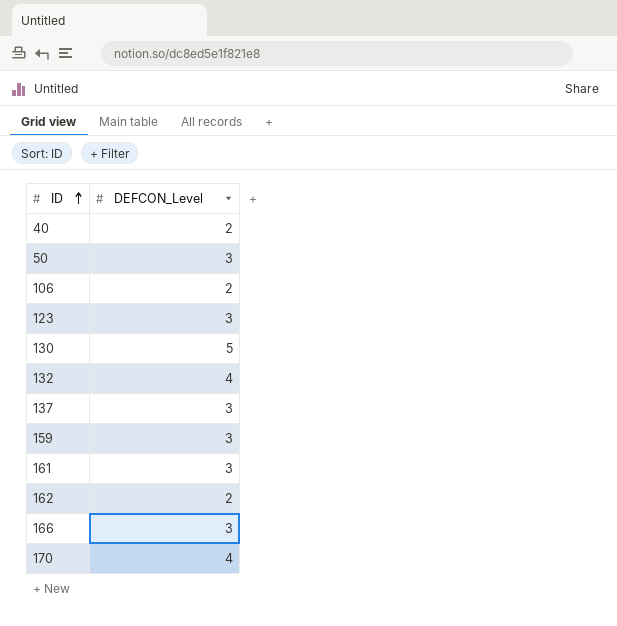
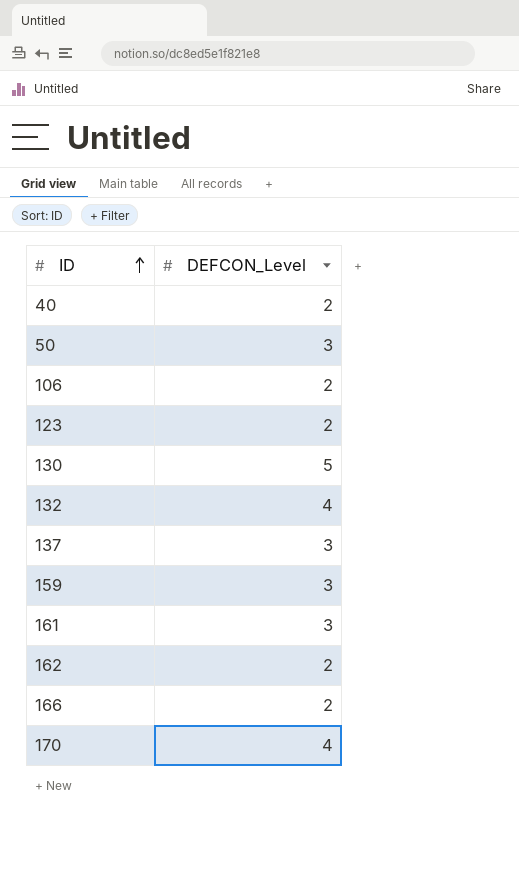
123 | DEFCON_Level: 3 -> 2
166 | DEFCON_Level: 3 -> 2

